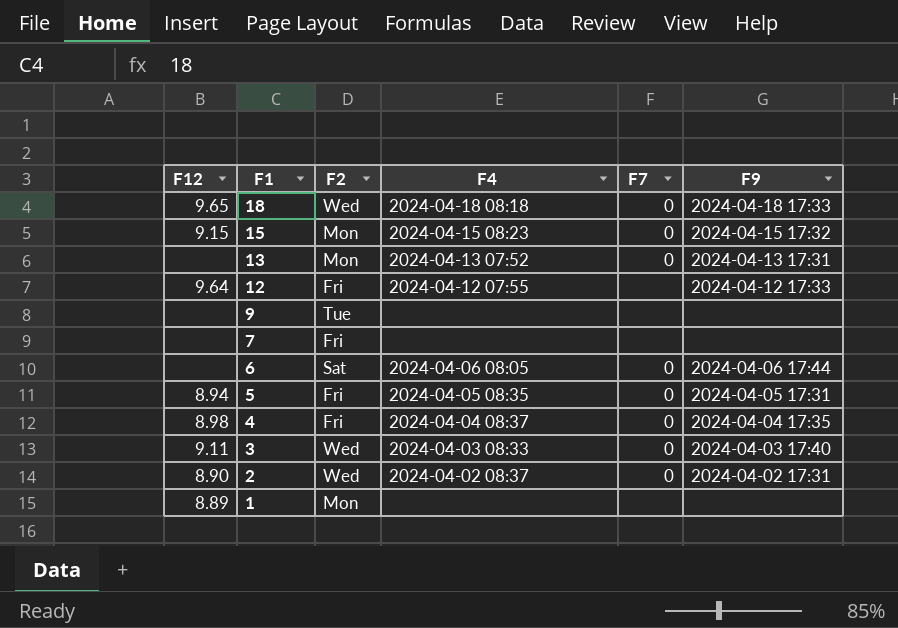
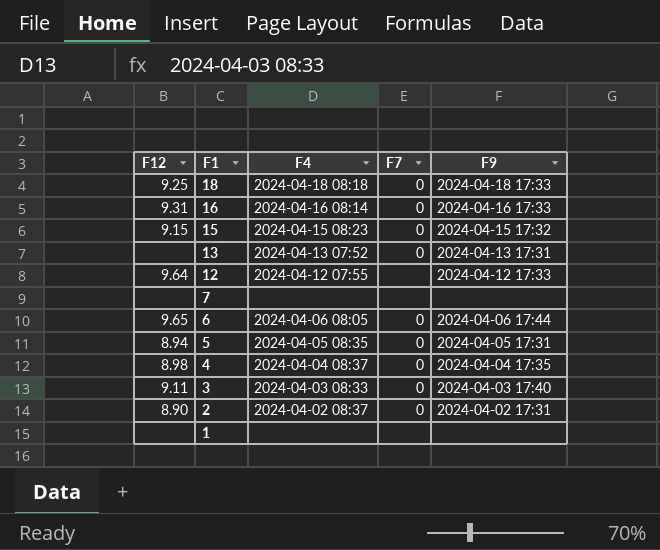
column F2 | position: 3 -> none
row 9: none | Tue | none | none | none -> none
18 | F12: 9.65 -> 9.25
row 16: none -> 9.31 | 2024-04-16 08:14 | 0 | 2024-04-16 17:33
6 | F12: none -> 9.65
1 | F12: 8.89 -> none

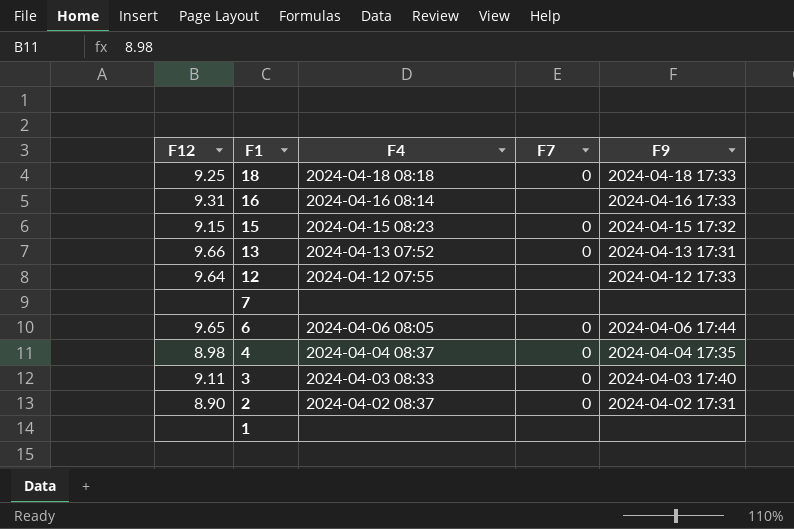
row 5: 8.94 | 2024-04-05 08:35 | 0 | 2024-04-05 17:31 -> none
16 | F7: 0 -> none
13 | F12: none -> 9.66

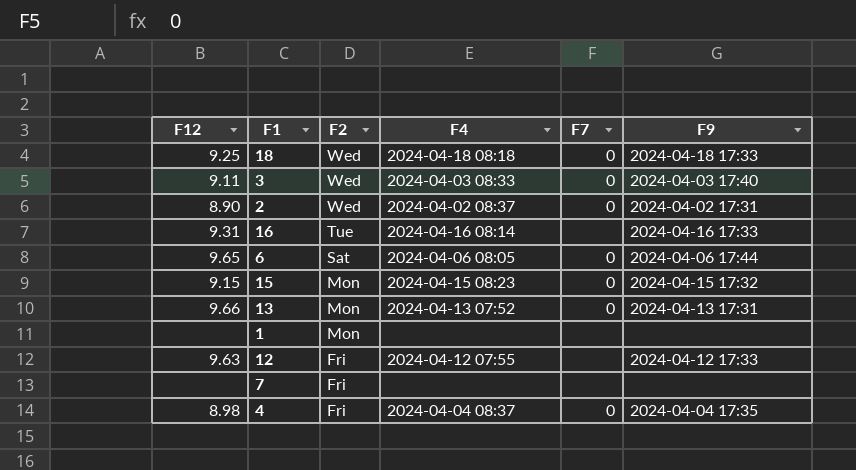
row order: F1 descending -> F2 descending
column F2 | position: none -> 3
12 | F12: 9.64 -> 9.63

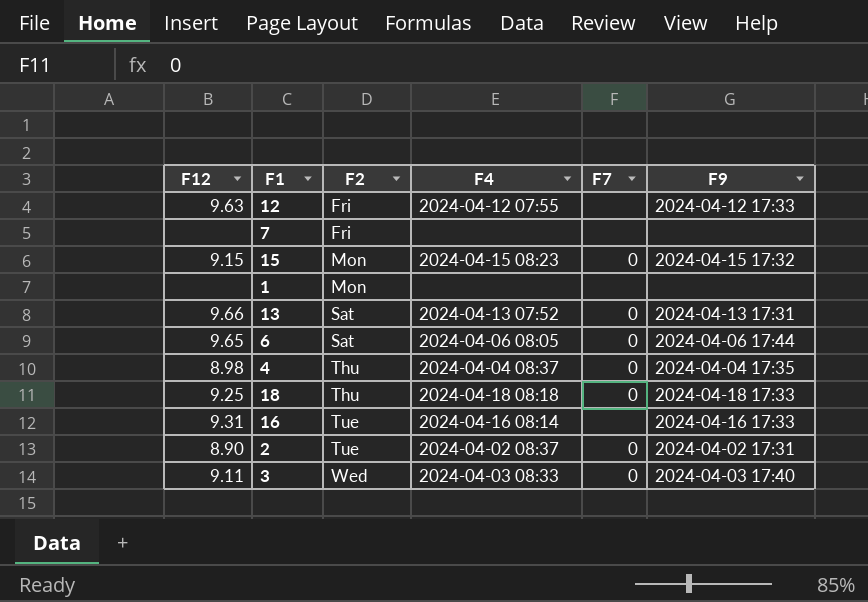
row order: F2 descending -> F2 ascending
13 | F2: Mon -> Sat
4 | F2: Fri -> Thu
18 | F2: Wed -> Thu
2 | F2: Wed -> Tue

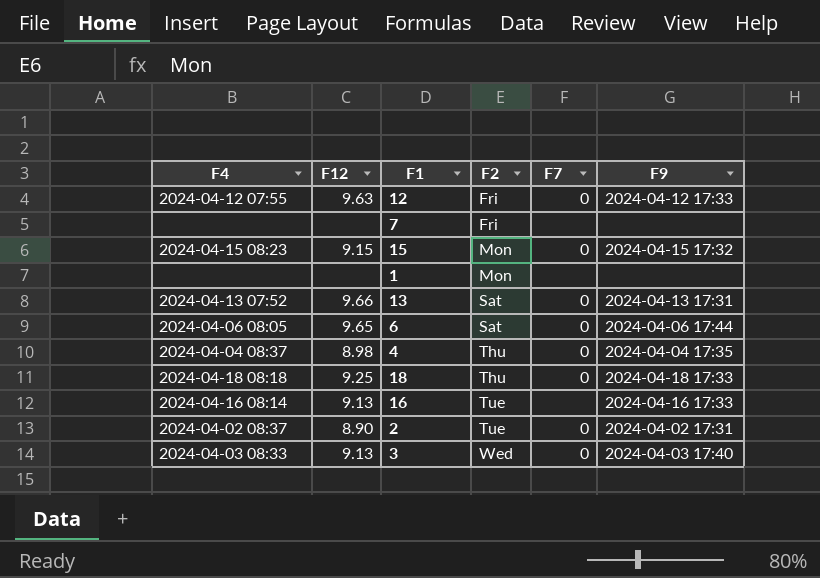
column F4 | position: 4 -> 1
12 | F7: none -> 0
16 | F12: 9.31 -> 9.13
3 | F12: 9.11 -> 9.13

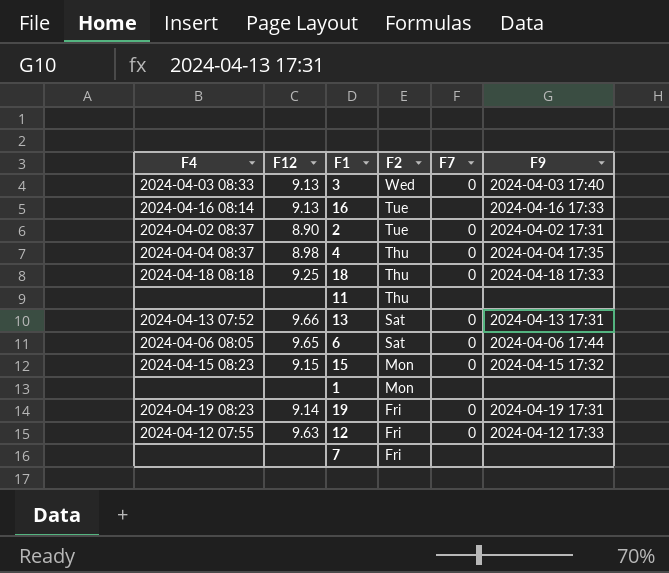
row order: F2 ascending -> F2 descending
row 11: none -> none | none | Thu | none | none
row 19: none -> 2024-04-19 08:23 | 9.14 | Fri | 0 | 2024-04-19 17:31

